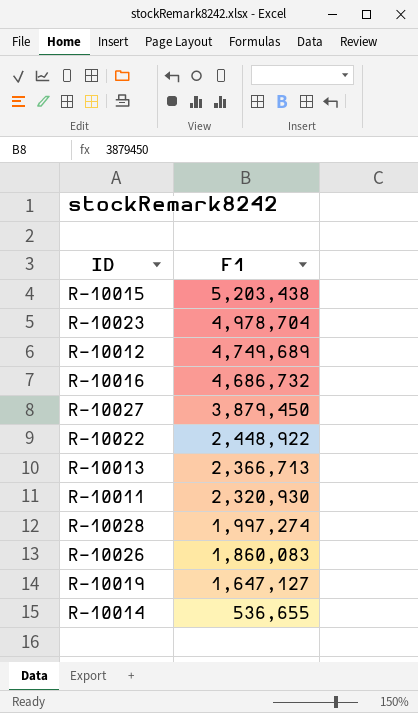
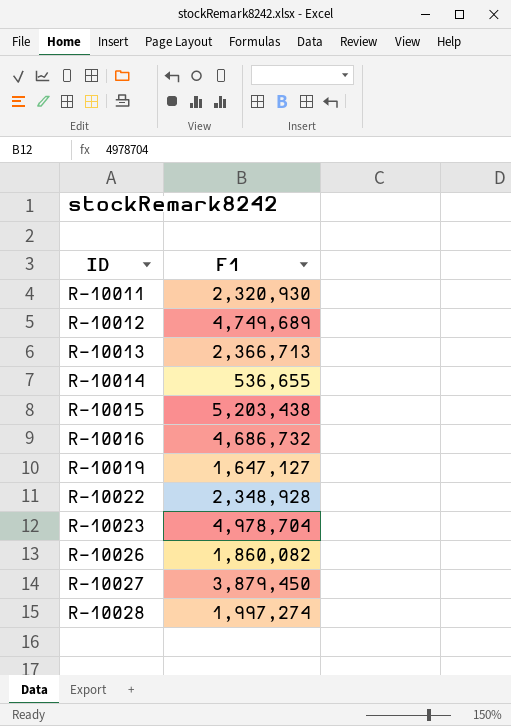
row order: F1 descending -> ID ascending
R-10022 | F1: 2,448,922 -> 2,348,928
R-10026 | F1: 1,860,083 -> 1,860,082

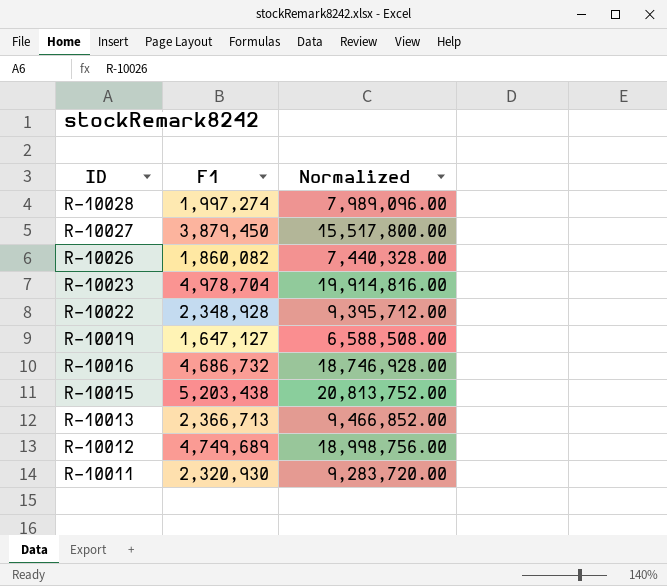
row order: ID ascending -> ID descending
column Normalized | formula: none -> [F1] * 4
row R-10014: 536,655 -> none

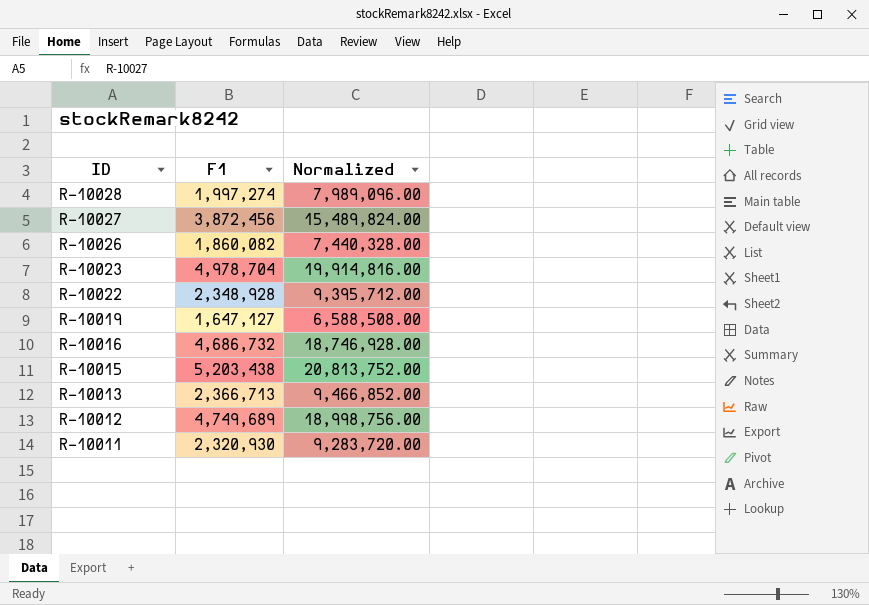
R-10027 | F1: 3,879,450 -> 3,872,456
R-10027 | Normalized: 15,517,800.00 -> 15,489,824.00

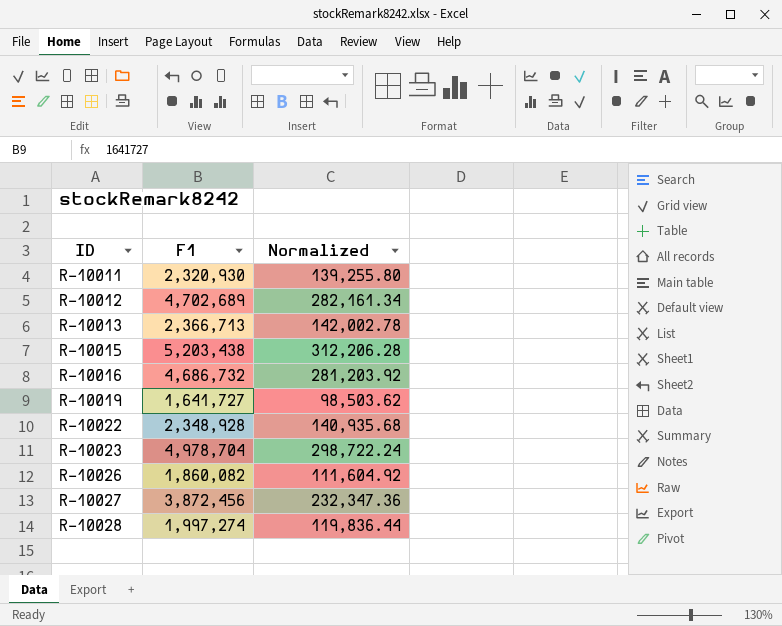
row order: ID descending -> ID ascending
column Normalized | formula: [F1] * 4 -> [F1] * 0.06
R-10012 | F1: 4,749,689 -> 4,702,689
R-10019 | F1: 1,647,127 -> 1,641,727

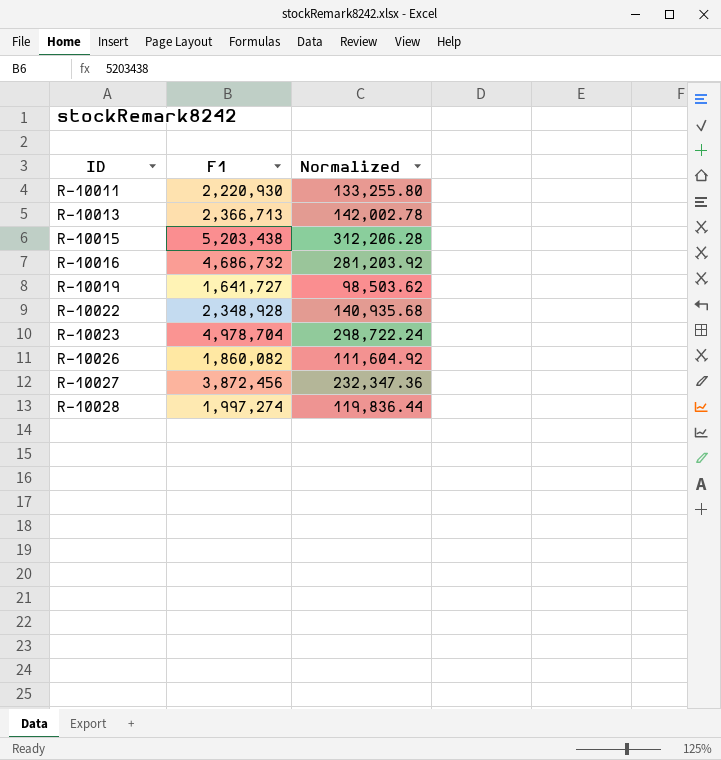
row R-10012: 4,702,689 | 282,161.34 -> none
R-10011 | F1: 2,320,930 -> 2,220,930
R-10011 | Normalized: 139,255.80 -> 133,255.80

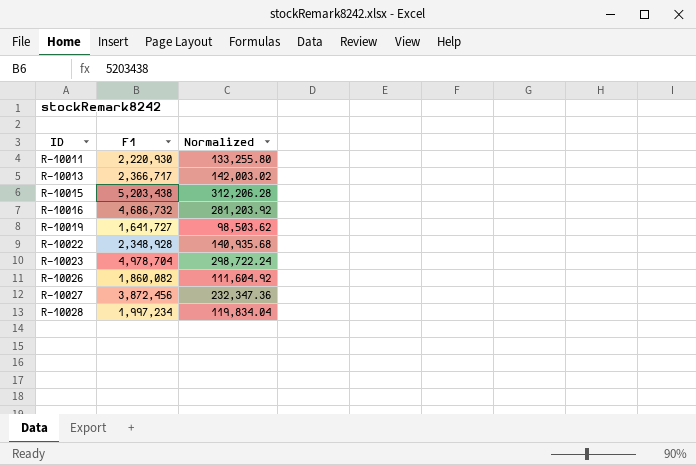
R-10013 | F1: 2,366,713 -> 2,366,717
R-10013 | Normalized: 142,002.78 -> 142,003.02
R-10028 | F1: 1,997,274 -> 1,997,234
R-10028 | Normalized: 119,836.44 -> 119,834.04

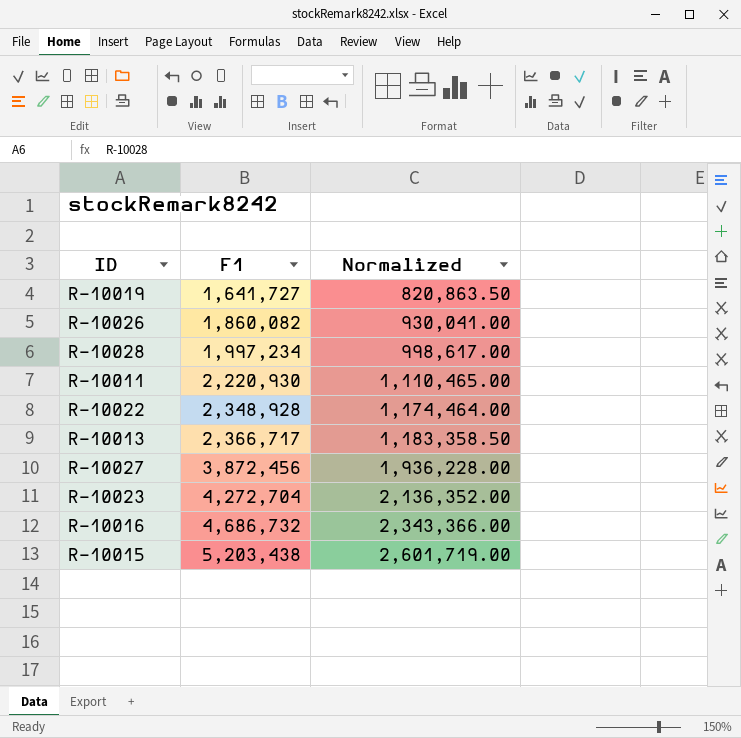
row order: ID ascending -> F1 ascending
column Normalized | formula: [F1] * 0.06 -> [F1] * 0.5
R-10023 | F1: 4,978,704 -> 4,272,704

